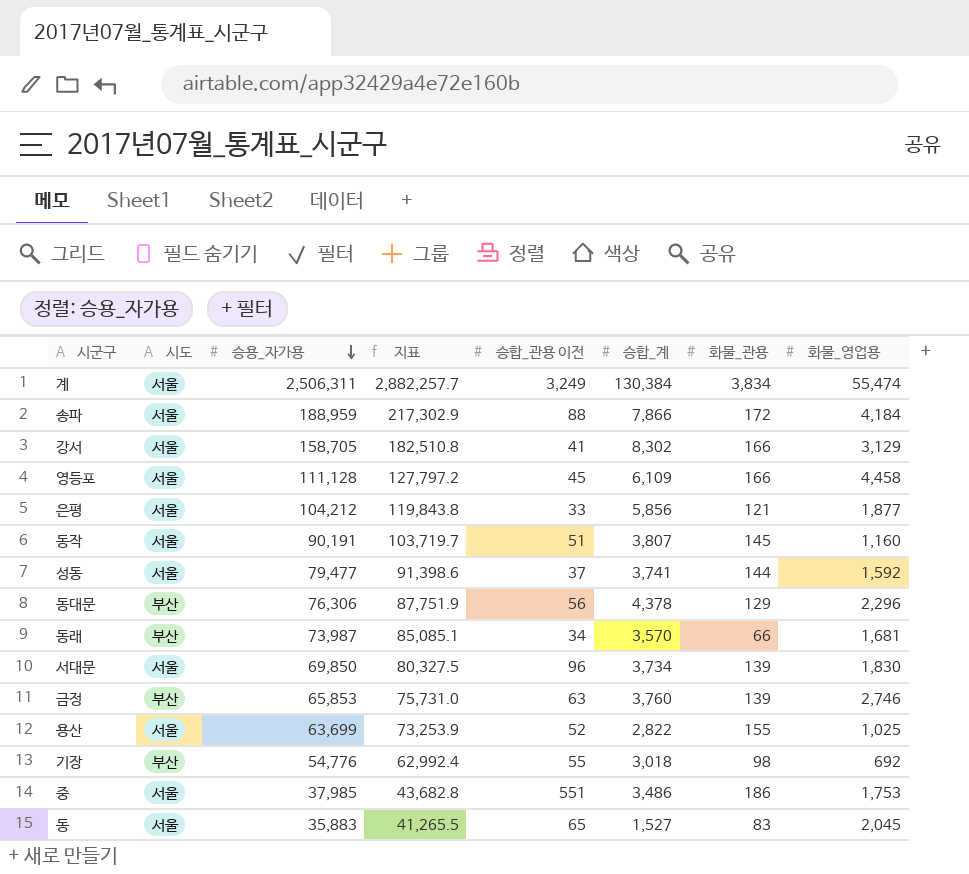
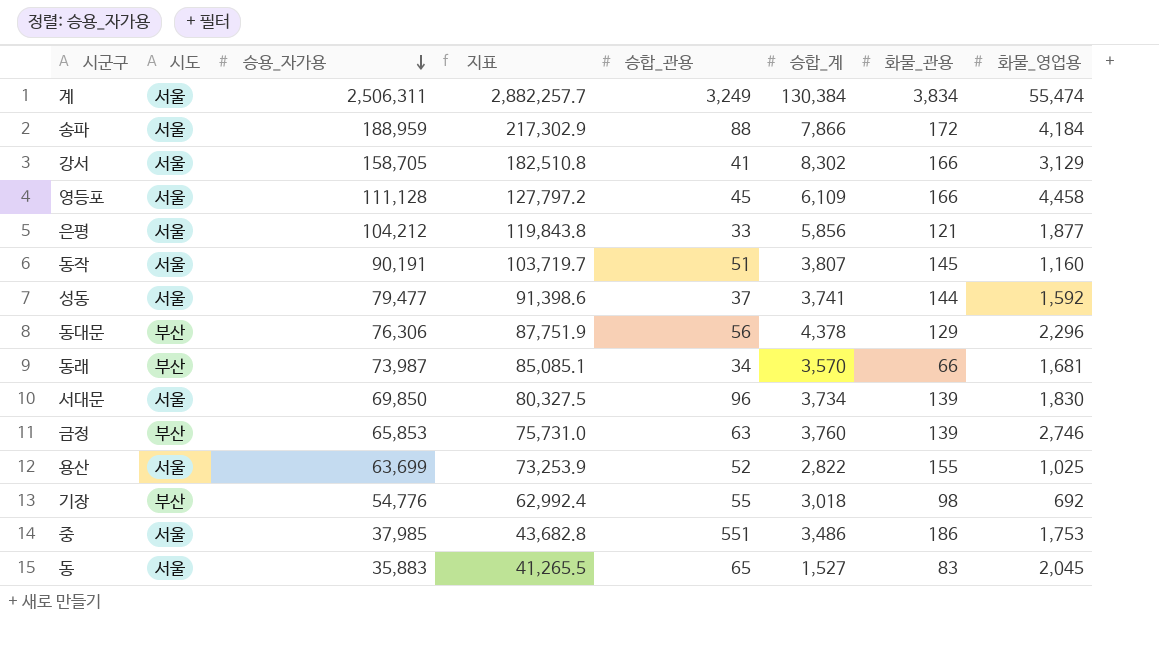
column name: 승합_관용 이전 -> 승합_관용

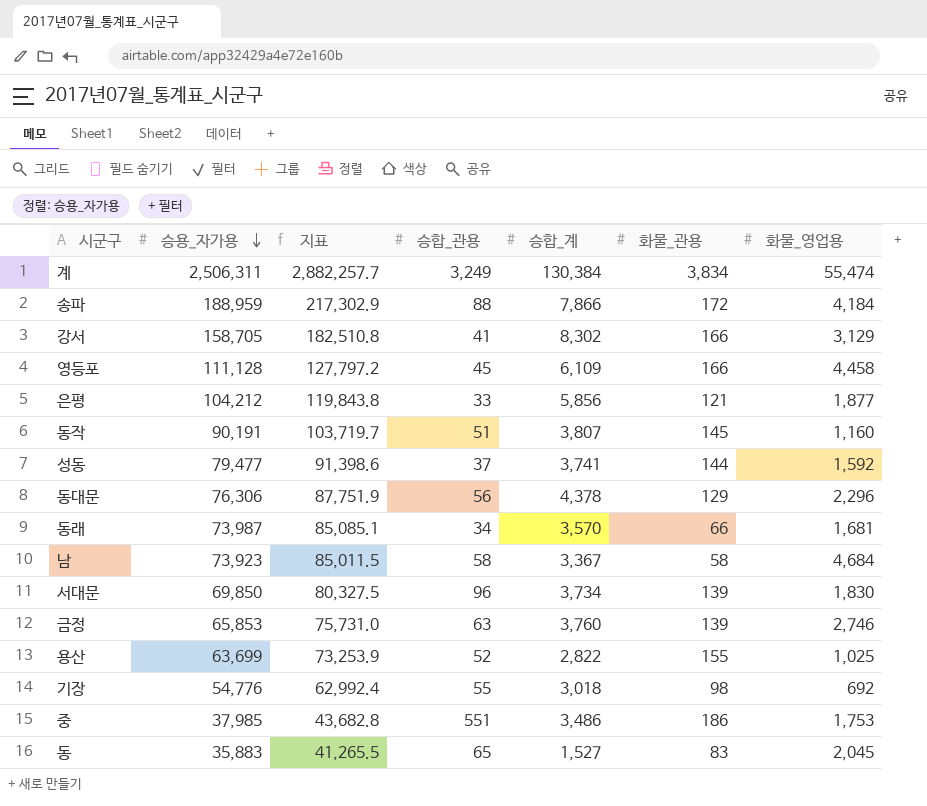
column 시도 | position: 2 -> none
row 남: none -> 73,923 | 85,011.5 | 58 | 3,367 | 58 | 4,684

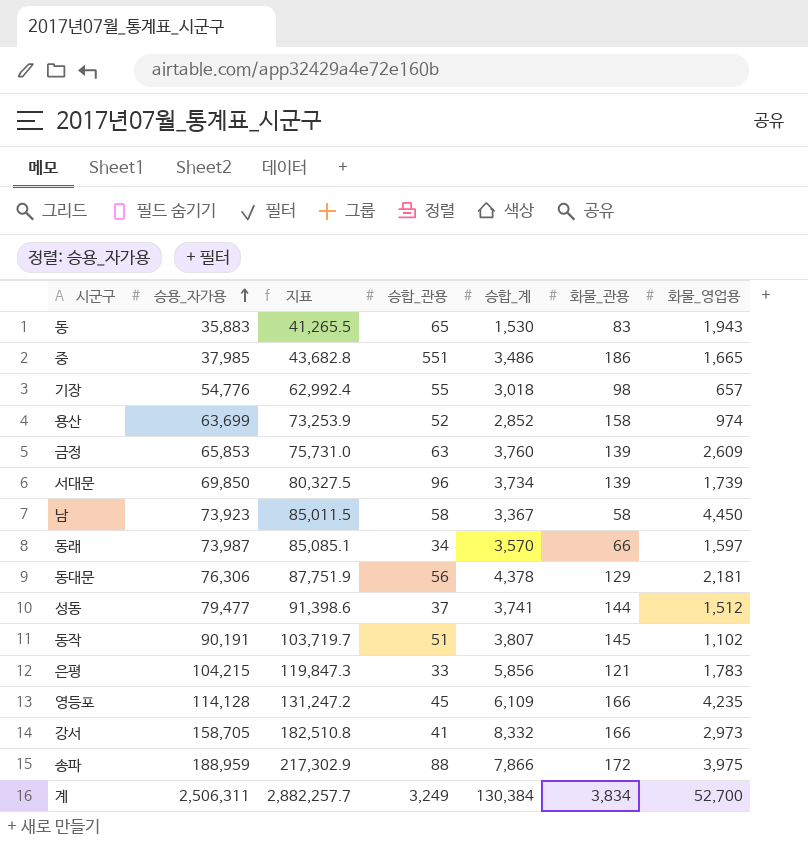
row order: 승용_자가용 descending -> 승용_자가용 ascending
동 | 승합_계: 1,527 -> 1,530
동 | 화물_영업용: 2,045 -> 1,943
중 | 화물_영업용: 1,753 -> 1,665
기장 | 화물_영업용: 692 -> 657
용산 | 승합_계: 2,822 -> 2,852
용산 | 화물_관용: 155 -> 158
용산 | 화물_영업용: 1,025 -> 974
금정 | 화물_영업용: 2,746 -> 2,609
서대문 | 화물_영업용: 1,830 -> 1,739
남 | 화물_영업용: 4,684 -> 4,450
동래 | 화물_영업용: 1,681 -> 1,597
동대문 | 화물_영업용: 2,296 -> 2,181
성동 | 화물_영업용: 1,592 -> 1,512
동작 | 화물_영업용: 1,160 -> 1,102
은평 | 승용_자가용: 104,212 -> 104,215
은평 | 지표: 119,843.8 -> 119,847.3
은평 | 화물_영업용: 1,877 -> 1,783
영등포 | 승용_자가용: 111,128 -> 114,128
영등포 | 지표: 127,797.2 -> 131,247.2
영등포 | 화물_영업용: 4,458 -> 4,235
강서 | 승합_계: 8,302 -> 8,332
강서 | 화물_영업용: 3,129 -> 2,973
송파 | 화물_영업용: 4,184 -> 3,975
계 | 화물_영업용: 55,474 -> 52,700

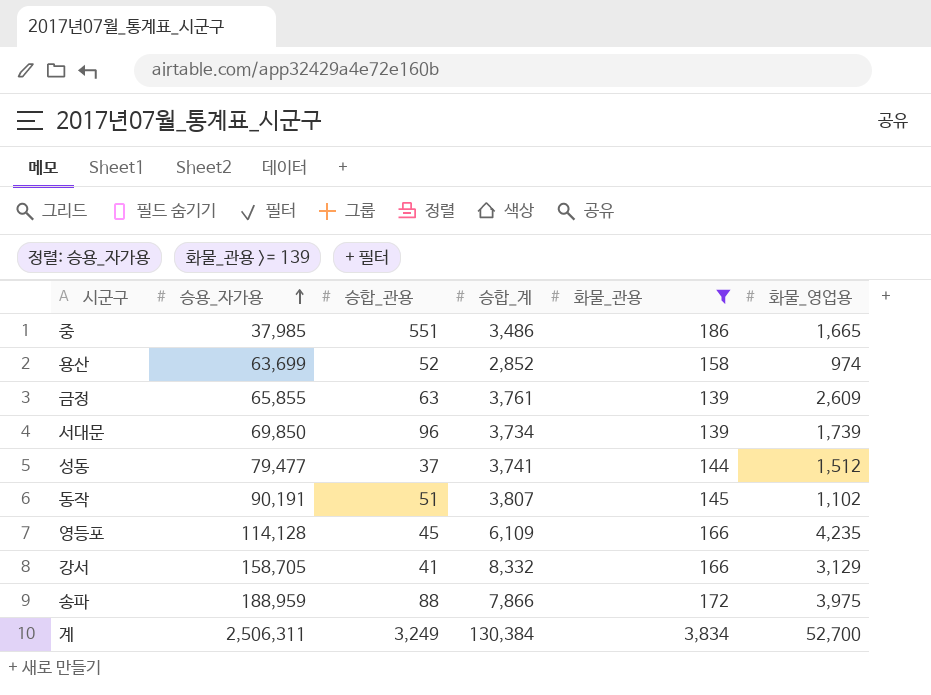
filter: none -> 화물_관용 >= 139
column 지표 | formula: [승용_자가용] * 1.15 -> none
금정 | 승용_자가용: 65,853 -> 65,855
금정 | 승합_계: 3,760 -> 3,761
강서 | 화물_영업용: 2,973 -> 3,129

